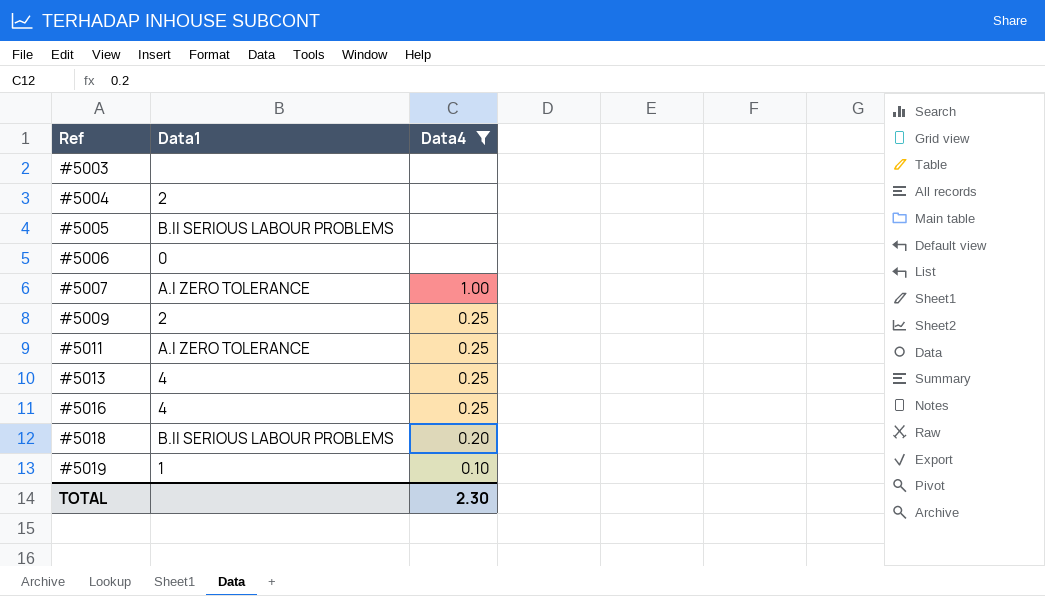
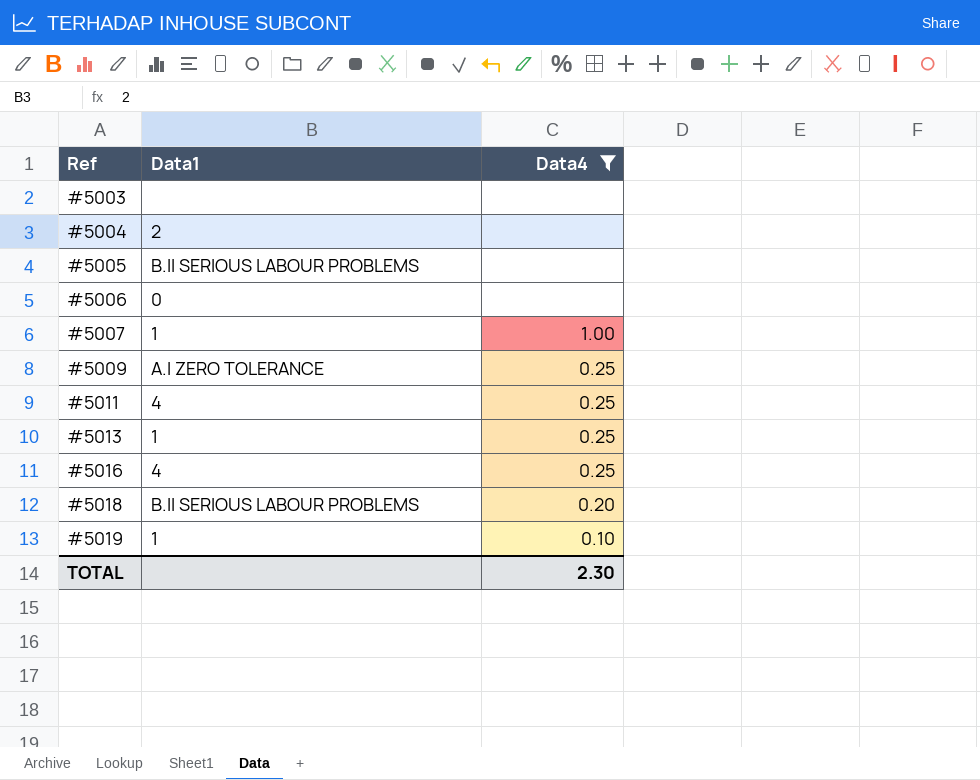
#5007 | Data1: A.I ZERO TOLERANCE -> 1
#5009 | Data1: 2 -> A.I ZERO TOLERANCE
#5011 | Data1: A.I ZERO TOLERANCE -> 4
#5013 | Data1: 4 -> 1

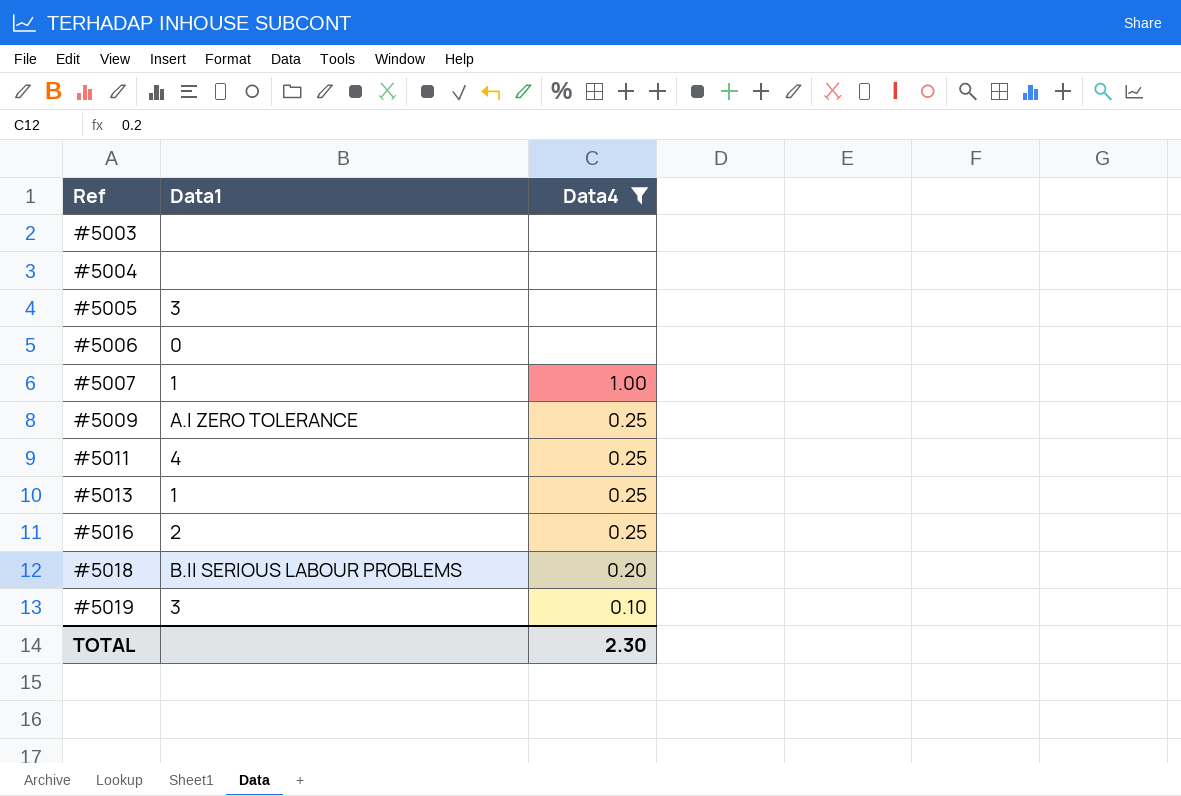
#5004 | Data1: 2 -> none
#5005 | Data1: B.II SERIOUS LABOUR PROBLEMS -> 3
#5016 | Data1: 4 -> 2
#5019 | Data1: 1 -> 3

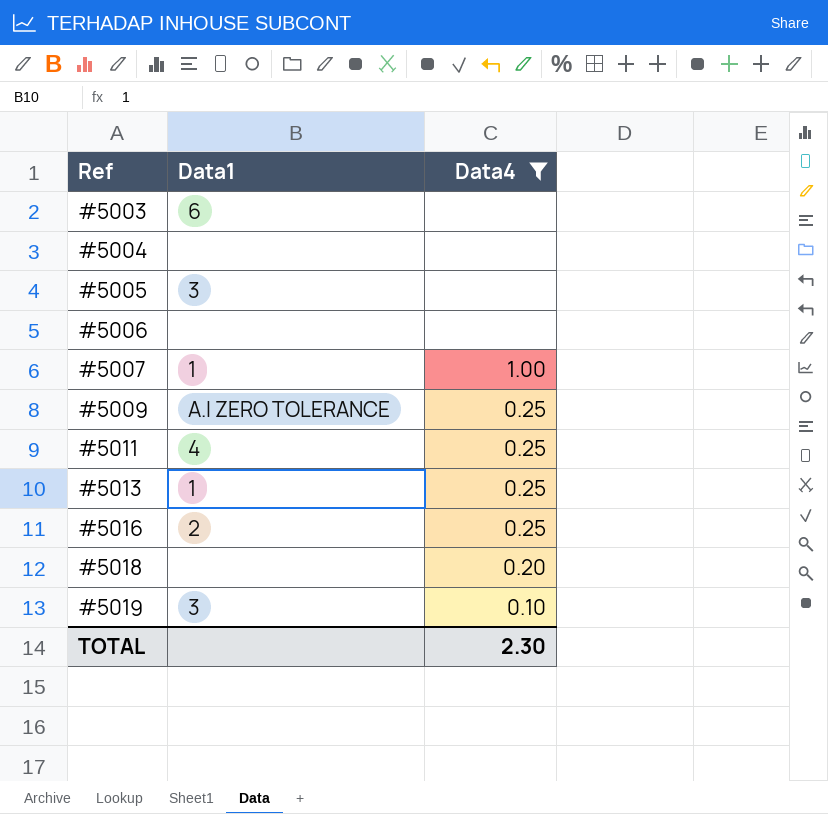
#5003 | Data1: none -> 6
#5006 | Data1: 0 -> none
#5018 | Data1: B.II SERIOUS LABOUR PROBLEMS -> none

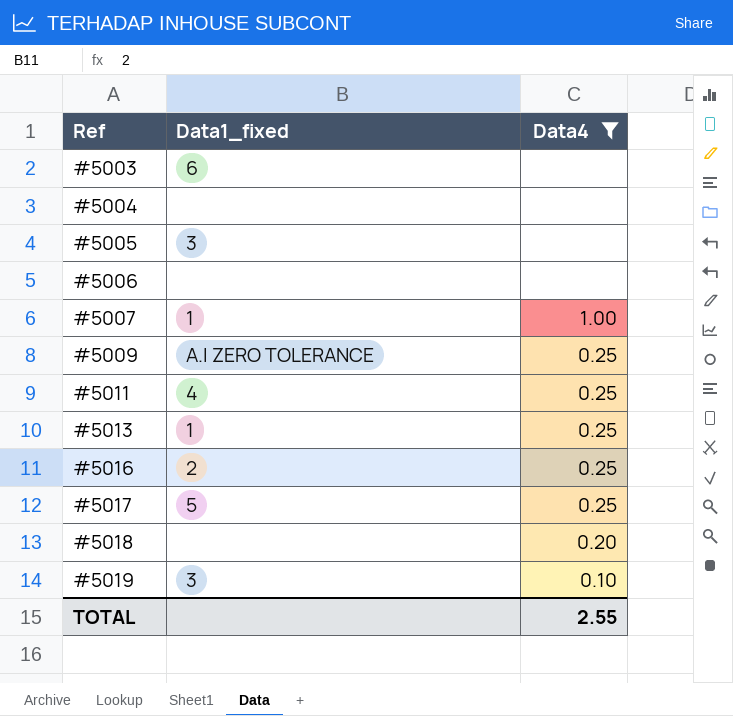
column name: Data1 -> Data1_fixed
row #5017: none -> 5 | 0.25
TOTAL | Data4: 2.30 -> 2.55

